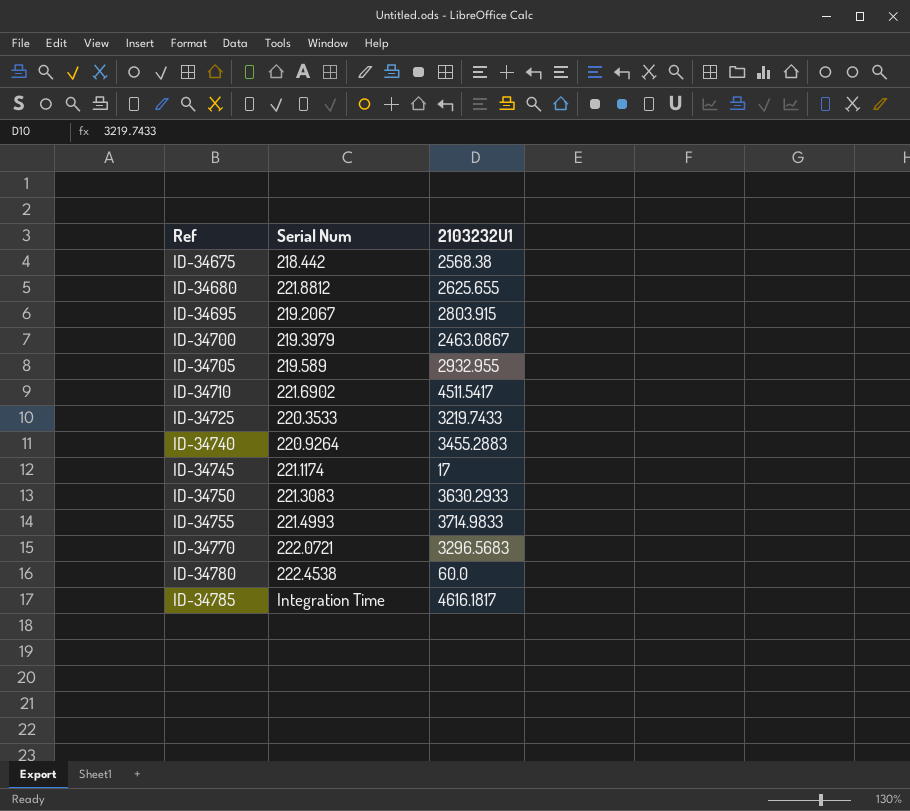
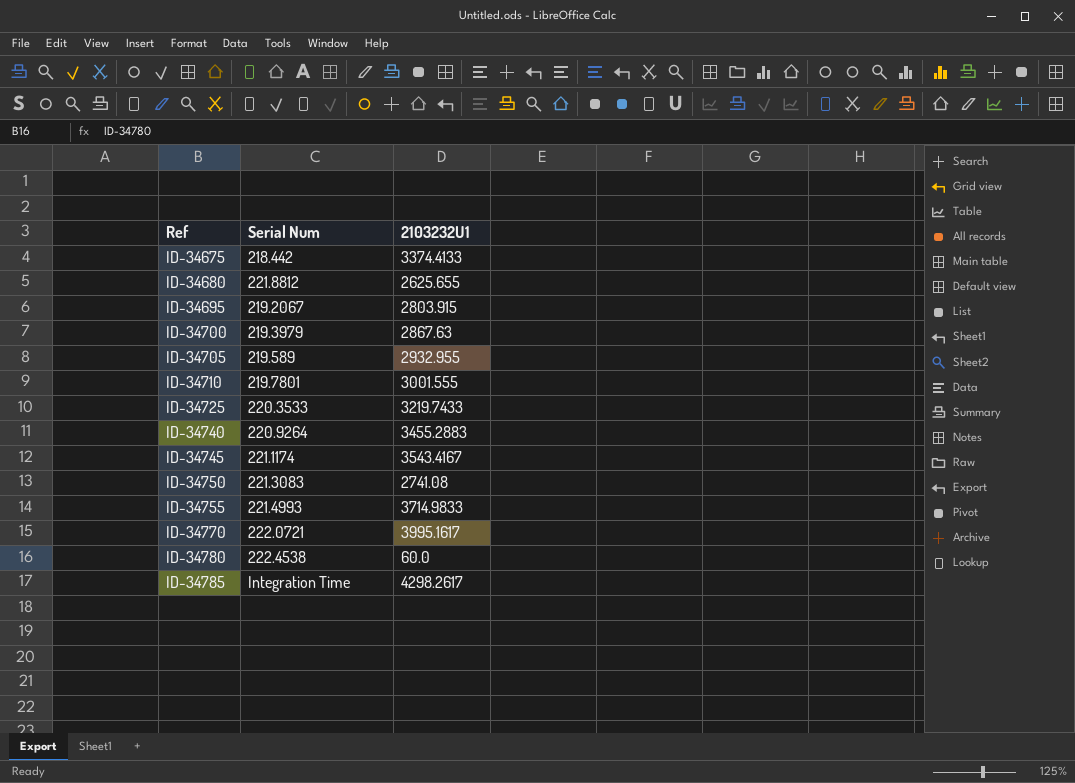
ID-34675 | 2103232U1: 2568.38 -> 3374.4133
ID-34700 | 2103232U1: 2463.0867 -> 2867.63
ID-34710 | Serial Num: 221.6902 -> 219.7801
ID-34710 | 2103232U1: 4511.5417 -> 3001.555
ID-34745 | 2103232U1: 17 -> 3543.4167
ID-34750 | 2103232U1: 3630.2933 -> 2741.08
ID-34770 | 2103232U1: 3296.5683 -> 3995.1617
ID-34785 | 2103232U1: 4616.1817 -> 4298.2617

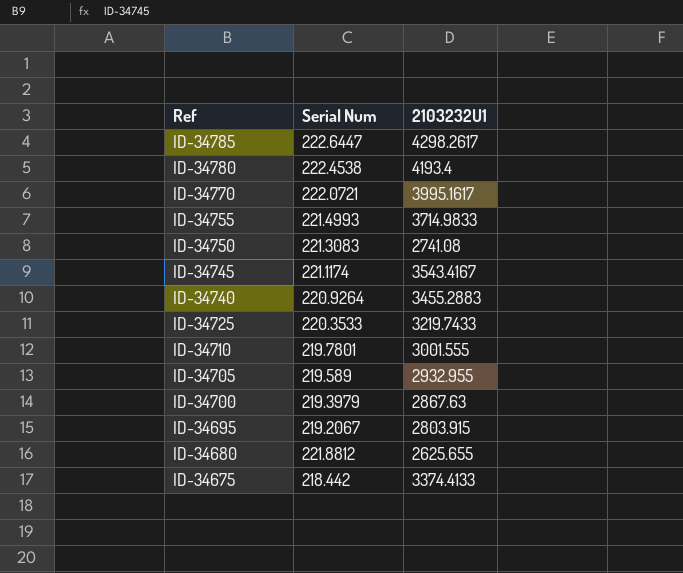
row order: Ref ascending -> Ref descending
ID-34785 | Serial Num: Integration Time -> 222.6447
ID-34780 | 2103232U1: 60.0 -> 4193.4

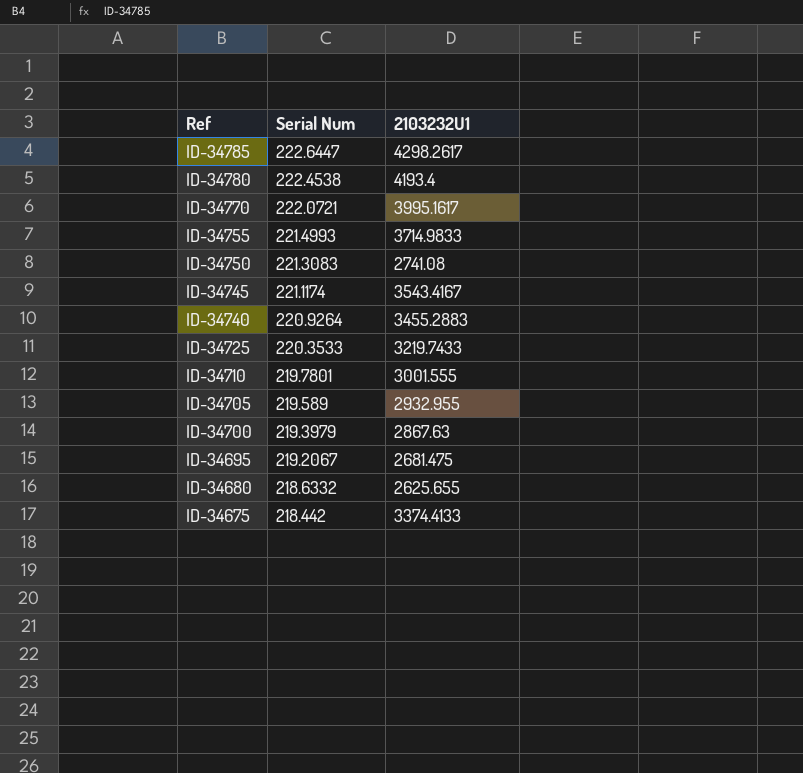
ID-34695 | 2103232U1: 2803.915 -> 2681.475
ID-34680 | Serial Num: 221.8812 -> 218.6332

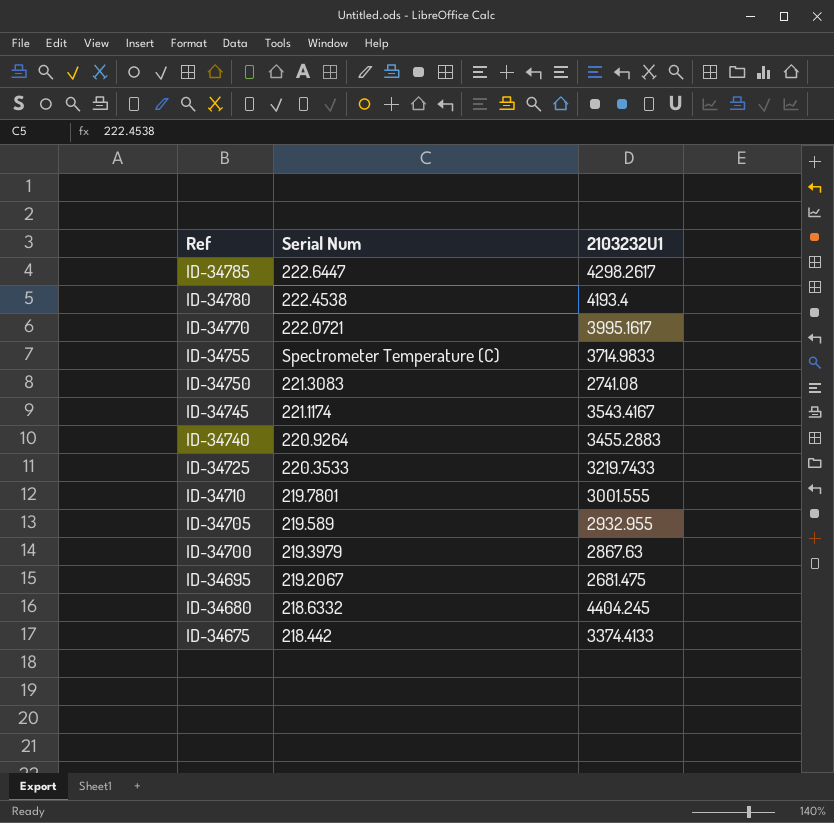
ID-34755 | Serial Num: 221.4993 -> Spectrometer Temperature (C)
ID-34680 | 2103232U1: 2625.655 -> 4404.245

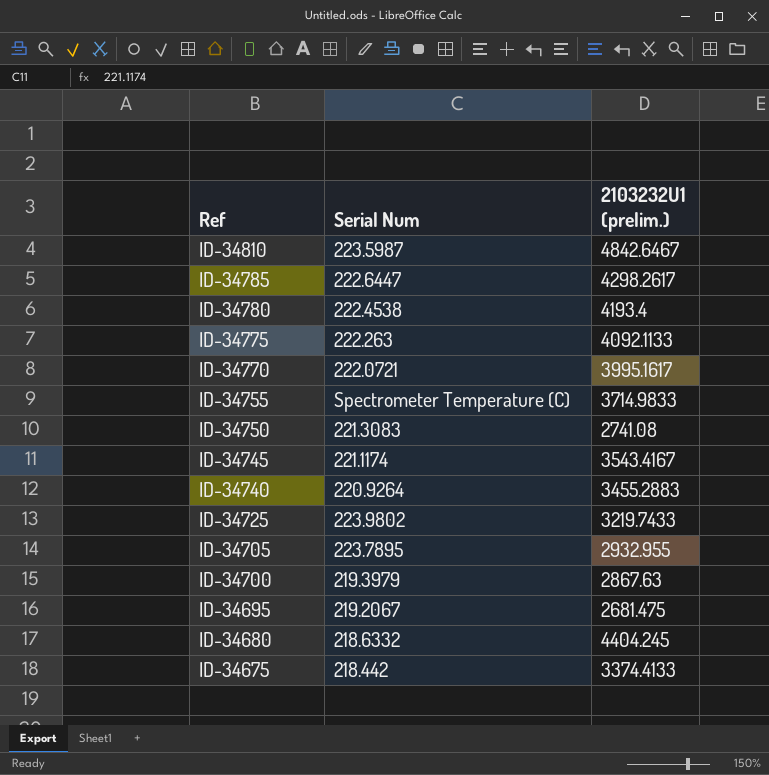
column name: 2103232U1 -> 2103232U1 (prelim.)
row ID-34710: 219.7801 | 3001.555 -> none
row ID-34810: none -> 223.5987 | 4842.6467
row ID-34775: none -> 222.263 | 4092.1133
ID-34725 | Serial Num: 220.3533 -> 223.9802
ID-34705 | Serial Num: 219.589 -> 223.7895

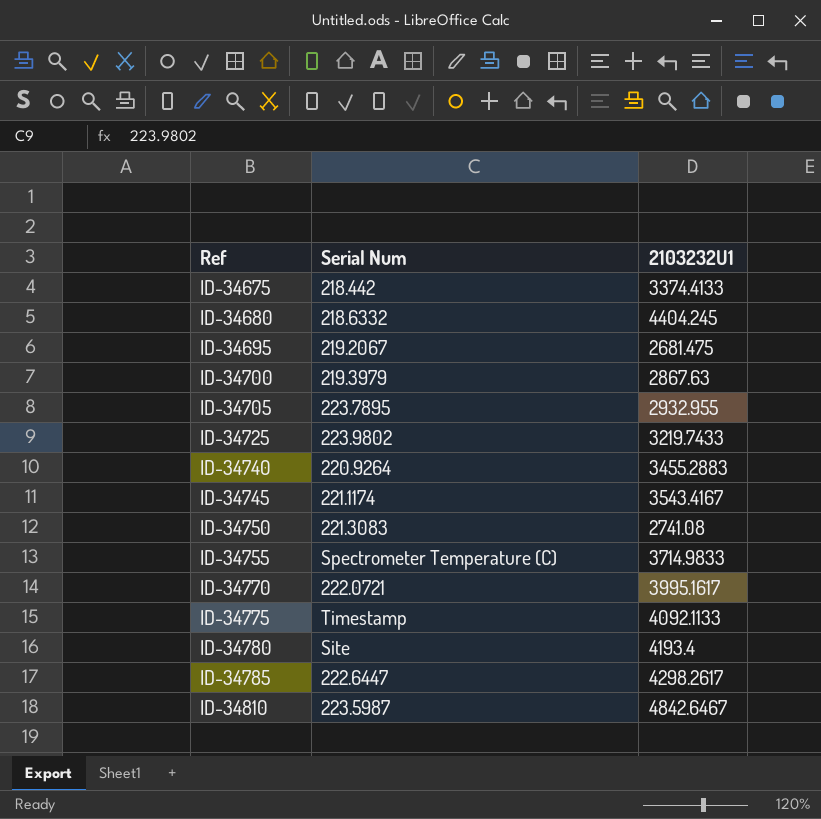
row order: Ref descending -> Ref ascending
column name: 2103232U1 (prelim.) -> 2103232U1
ID-34775 | Serial Num: 222.263 -> Timestamp
ID-34780 | Serial Num: 222.4538 -> Site

